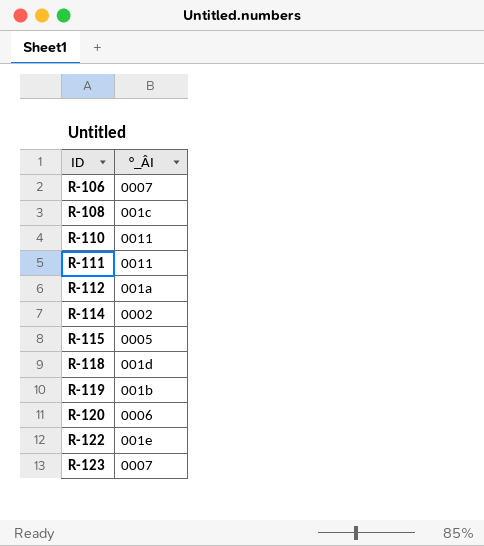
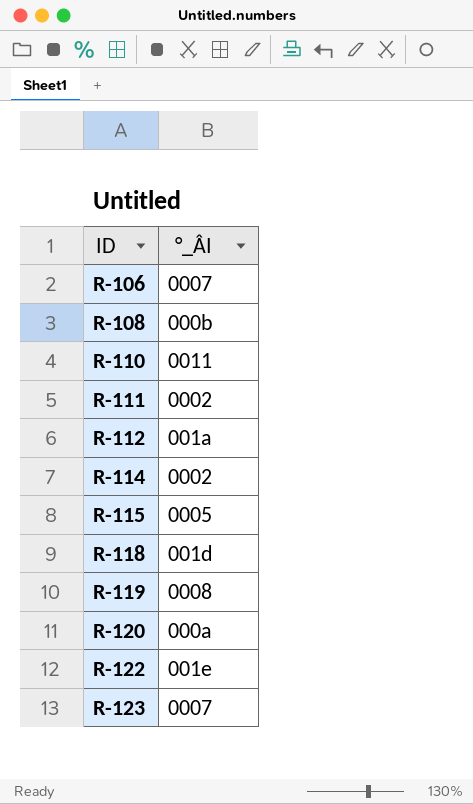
R-108 | °_ÂI: 001c -> 000b
R-111 | °_ÂI: 0011 -> 0002
R-119 | °_ÂI: 001b -> 0008
R-120 | °_ÂI: 0006 -> 000a

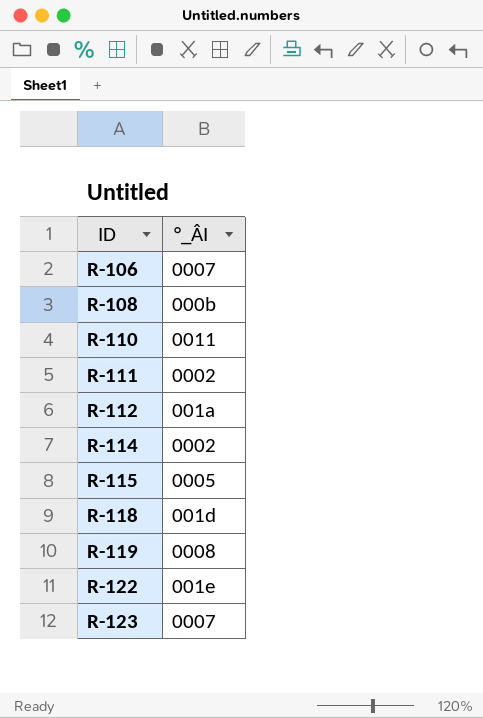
row R-120: 000a -> none

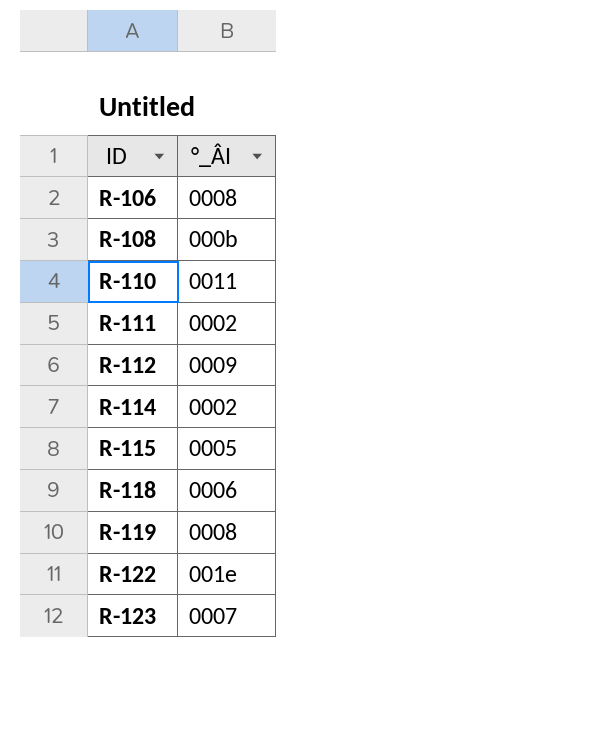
R-106 | °_ÂI: 0007 -> 0008
R-112 | °_ÂI: 001a -> 0009
R-118 | °_ÂI: 001d -> 0006

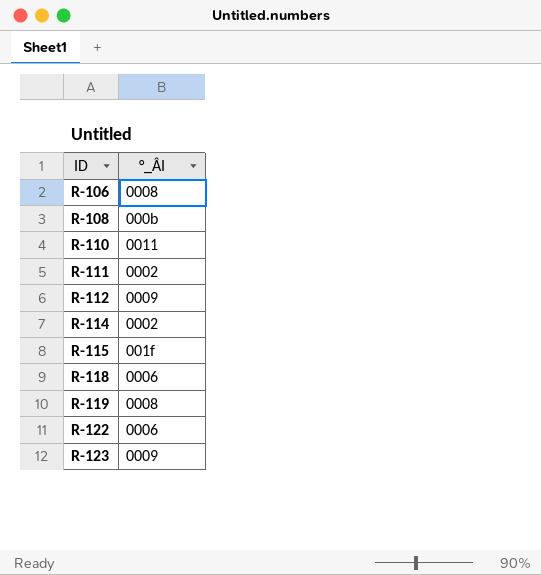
R-115 | °_ÂI: 0005 -> 001f
R-122 | °_ÂI: 001e -> 0006
R-123 | °_ÂI: 0007 -> 0009

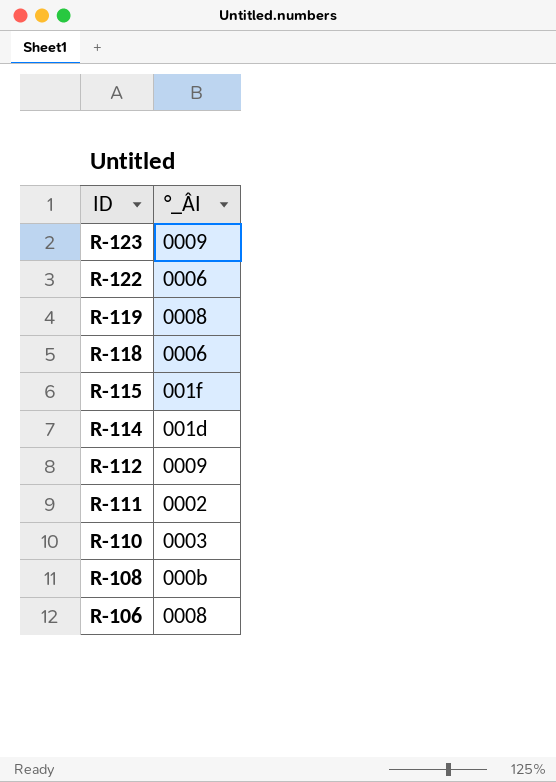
row order: ID ascending -> ID descending
R-114 | °_ÂI: 0002 -> 001d
R-110 | °_ÂI: 0011 -> 0003

